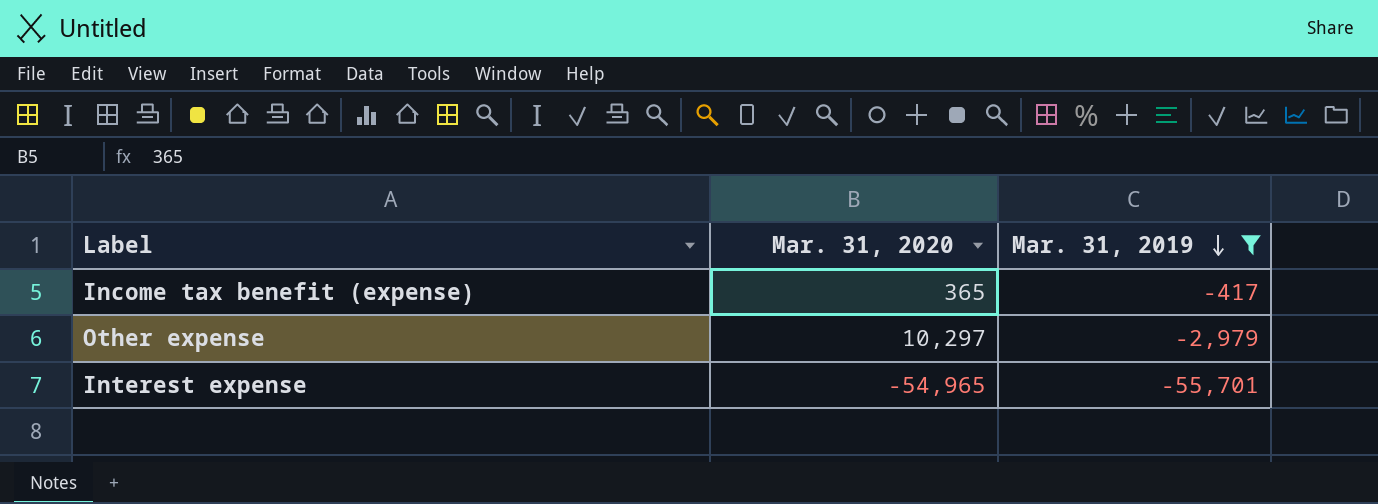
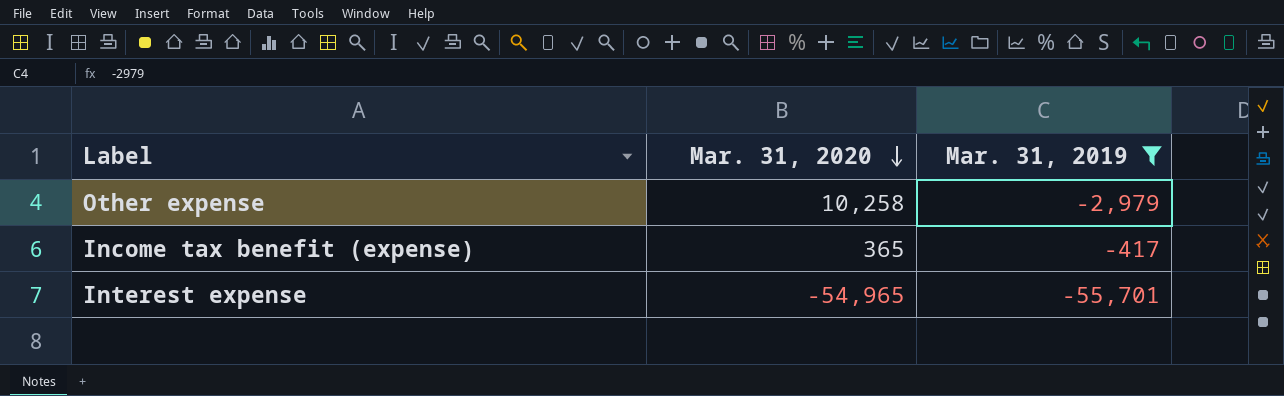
row order: Mar. 31, 2019 descending -> Mar. 31, 2020 descending
Other expense | Mar. 31, 2020: 10,297 -> 10,258

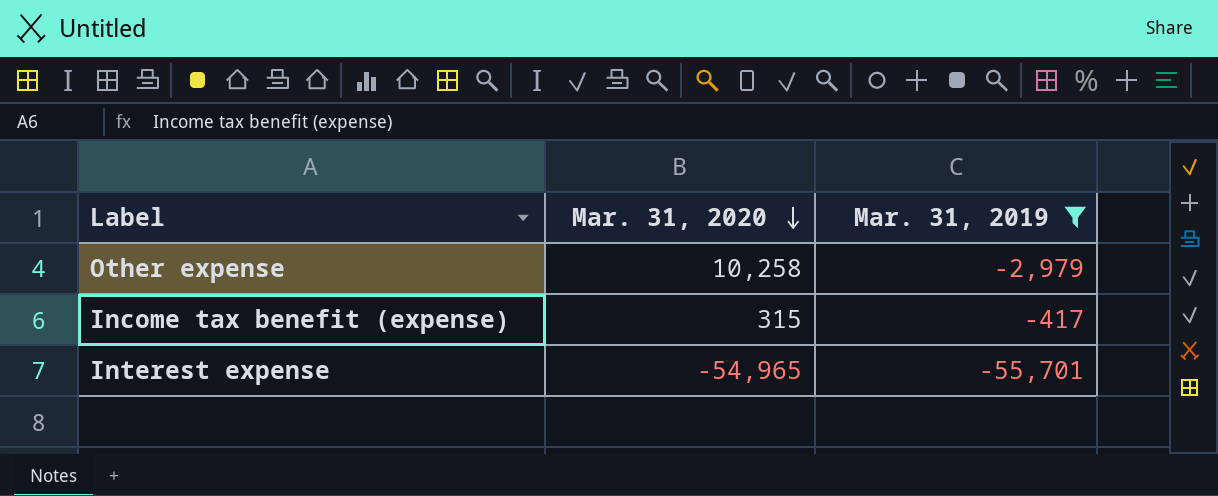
Income tax benefit (expense) | Mar. 31, 2020: 365 -> 315

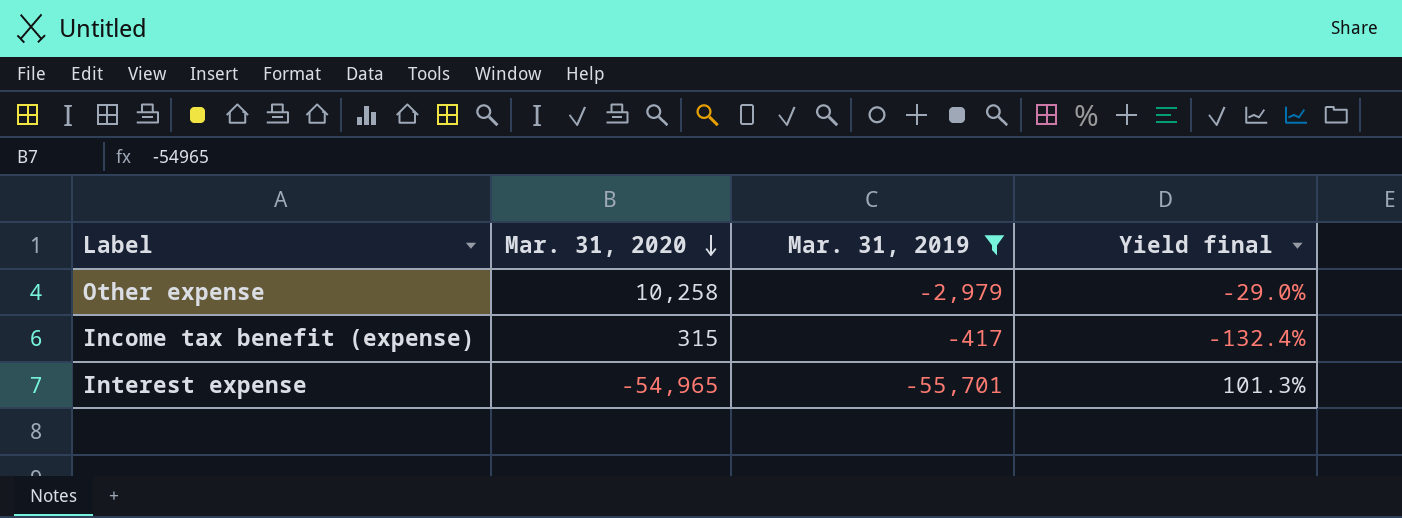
column Yield final | formula: none -> [Mar. 31, 2019] / [Mar. 31, 2020]

